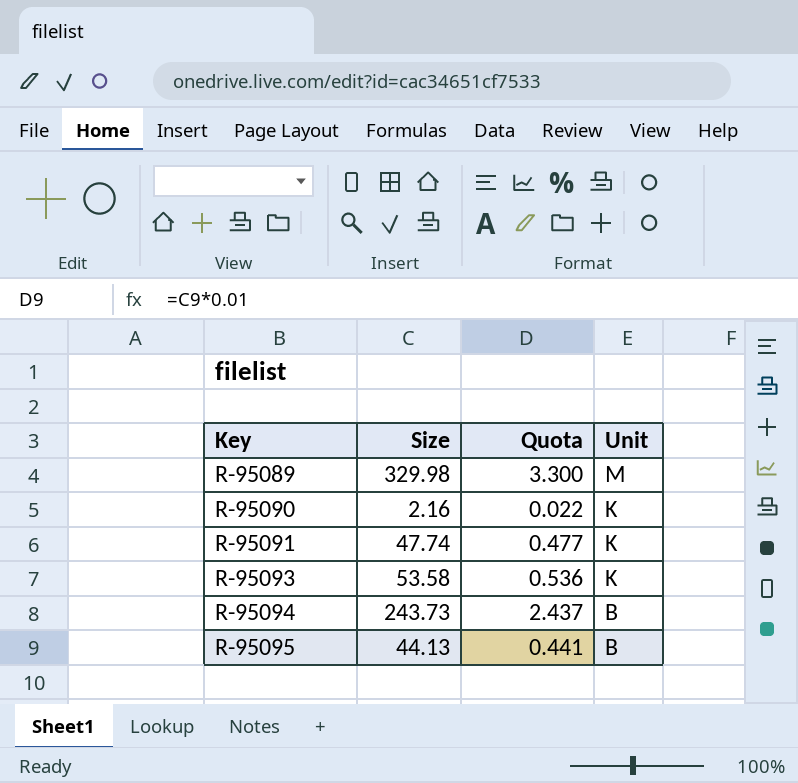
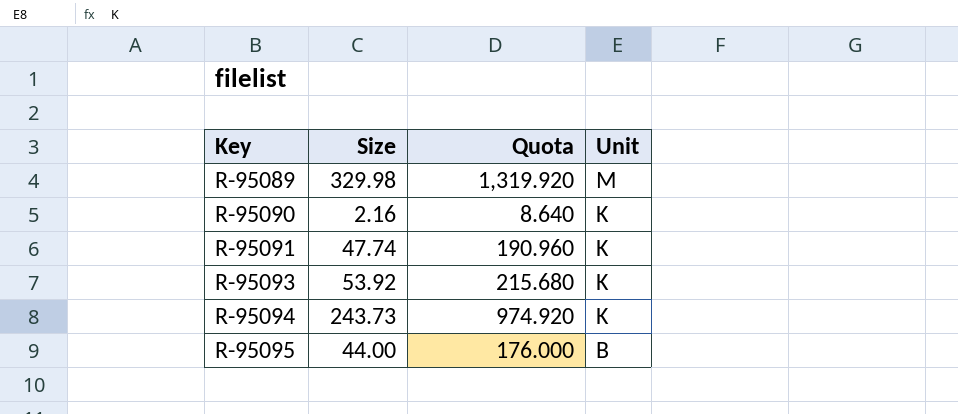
column Quota | formula: [Size] * 0.01 -> [Size] * 4
R-95093 | Size: 53.58 -> 53.92
R-95094 | Unit: B -> K
R-95095 | Size: 44.13 -> 44.00

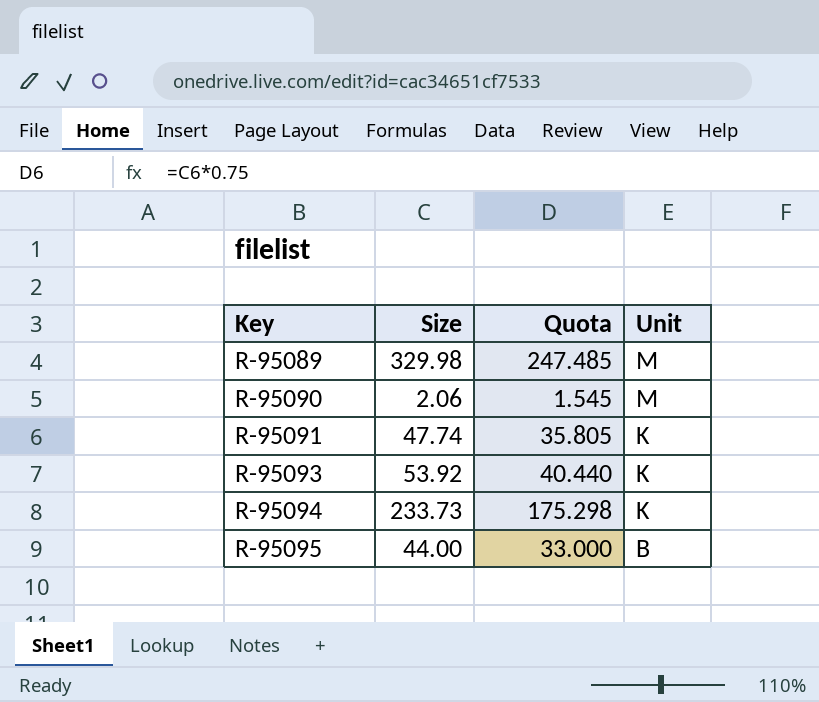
column Quota | formula: [Size] * 4 -> [Size] * 0.75
R-95090 | Size: 2.16 -> 2.06
R-95090 | Unit: K -> M
R-95094 | Size: 243.73 -> 233.73

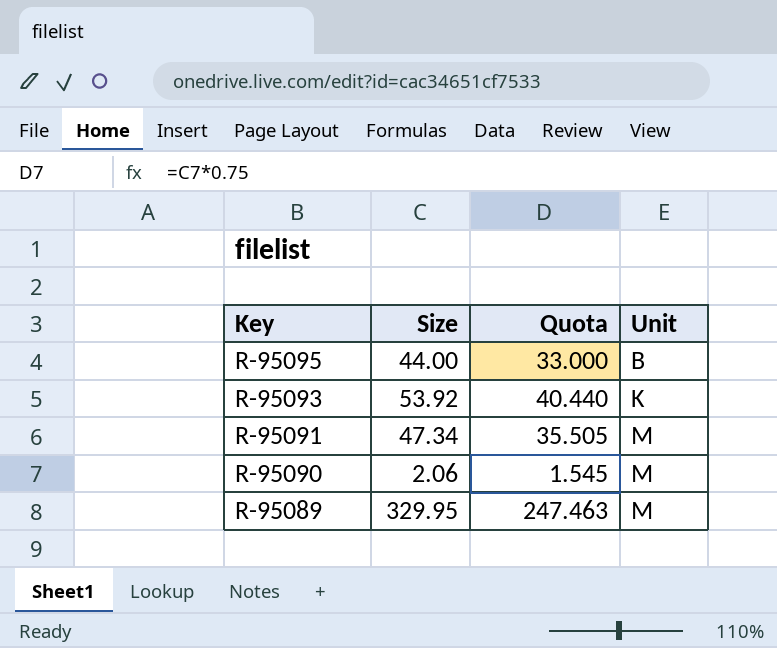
row order: Key ascending -> Key descending
row R-95094: 233.73 | 175.298 | K -> none
R-95091 | Size: 47.74 -> 47.34
R-95091 | Quota: 35.805 -> 35.505
R-95091 | Unit: K -> M
R-95089 | Size: 329.98 -> 329.95
R-95089 | Quota: 247.485 -> 247.463

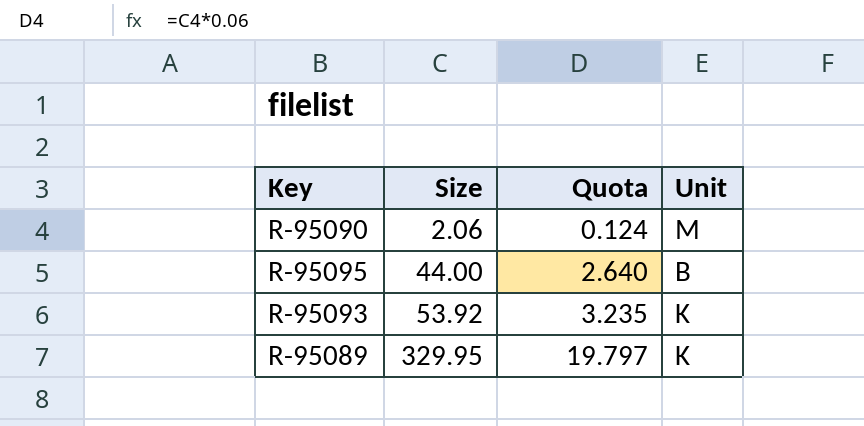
row order: Key descending -> Size ascending
column Quota | formula: [Size] * 0.75 -> [Size] * 0.06
row R-95091: 47.34 | 35.505 | M -> none
R-95089 | Unit: M -> K

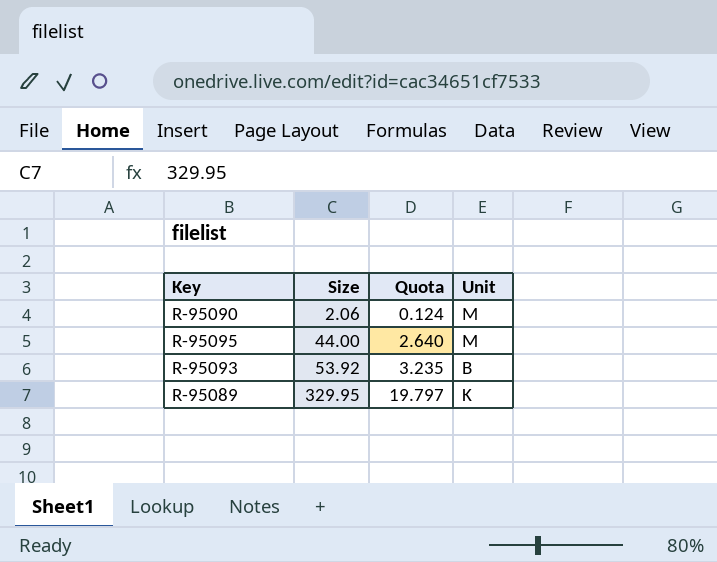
R-95095 | Unit: B -> M
R-95093 | Unit: K -> B

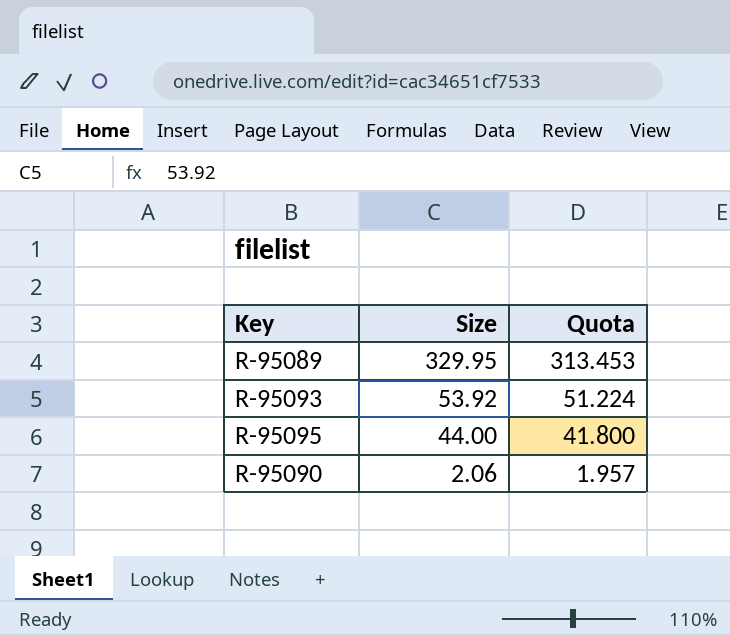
row order: Size ascending -> Size descending
column Unit | position: 4 -> none
column Quota | formula: [Size] * 0.06 -> [Size] * 0.95

